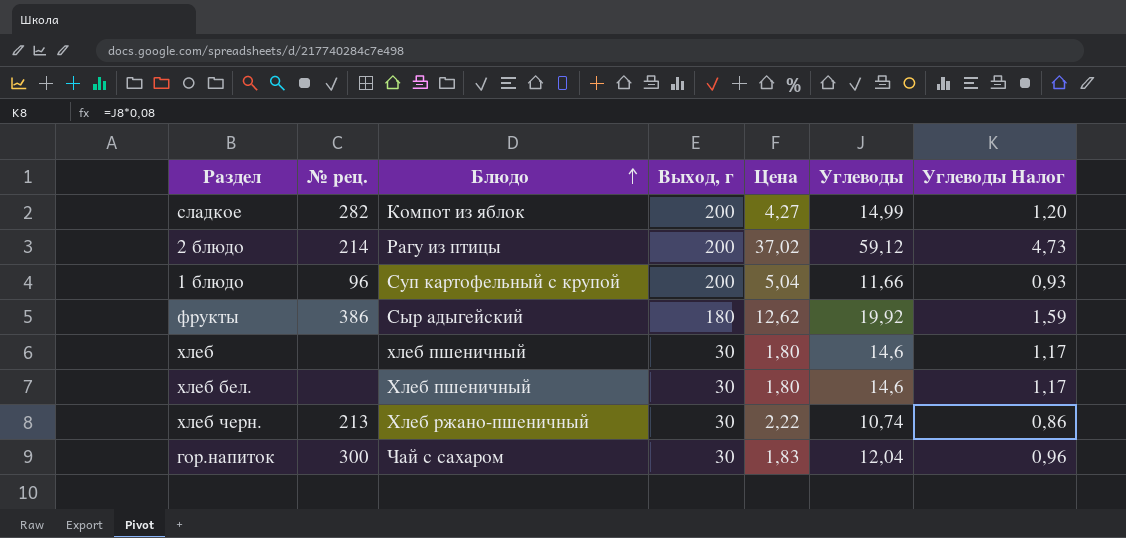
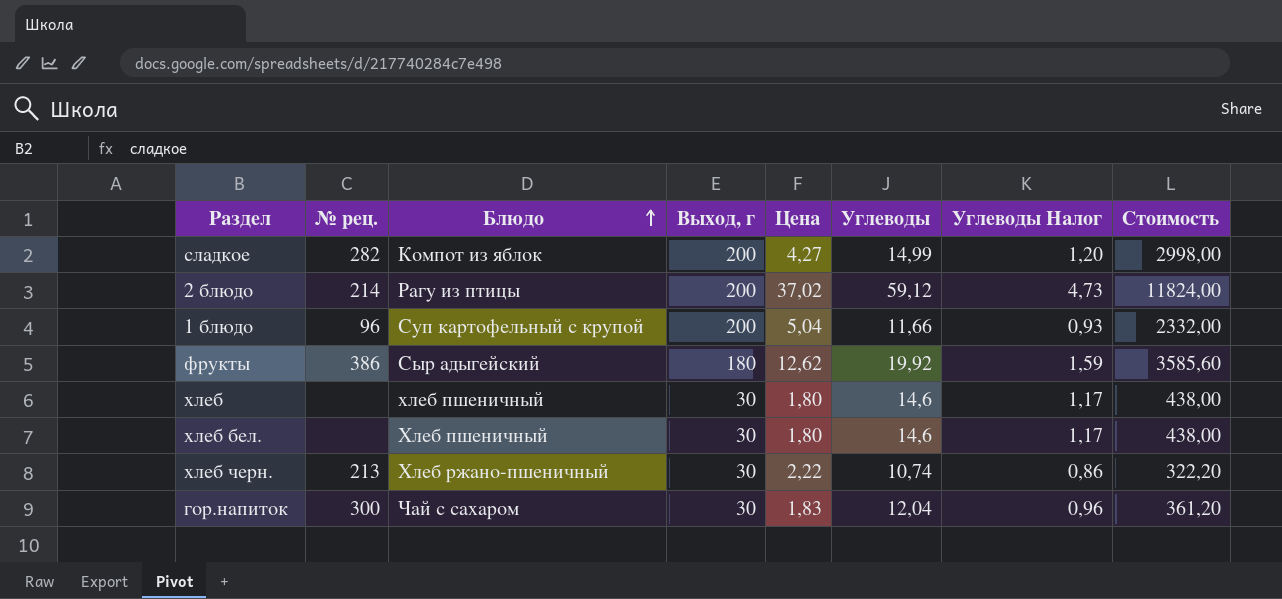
column Стоимость | formula: none -> [Выход, г] * [Углеводы]

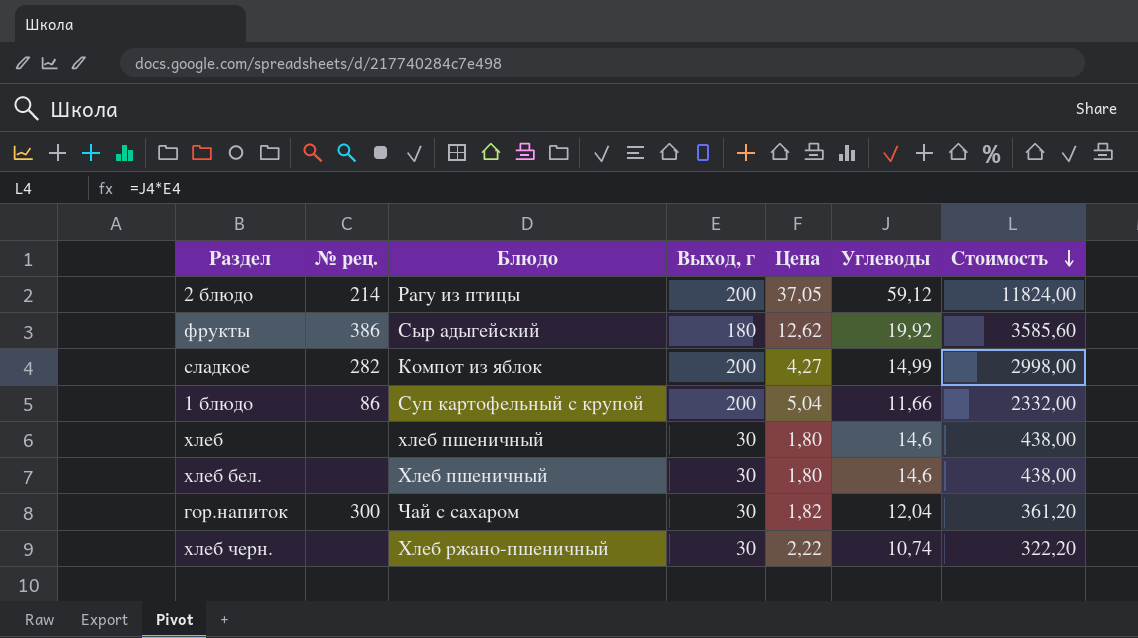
row order: Блюдо ascending -> Стоимость descending
column Углеводы Налог | formula: [Углеводы] * 0,08 -> none
2 блюдо | Цена: 37,02 -> 37,05
1 блюдо | № рец.: 96 -> 86
гор.напиток | Цена: 1,83 -> 1,82
хлеб черн. | № рец.: 213 -> none

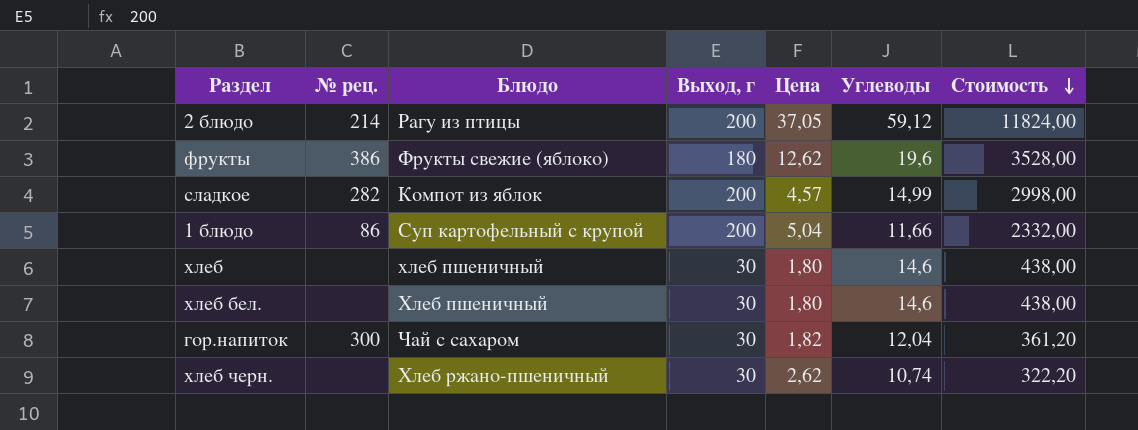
фрукты | Блюдо: Сыр адыгейский -> Фрукты свежие (яблоко)
фрукты | Углеводы: 19,92 -> 19,6
фрукты | Стоимость: 3585,60 -> 3528,00
сладкое | Цена: 4,27 -> 4,57
хлеб черн. | Цена: 2,22 -> 2,62

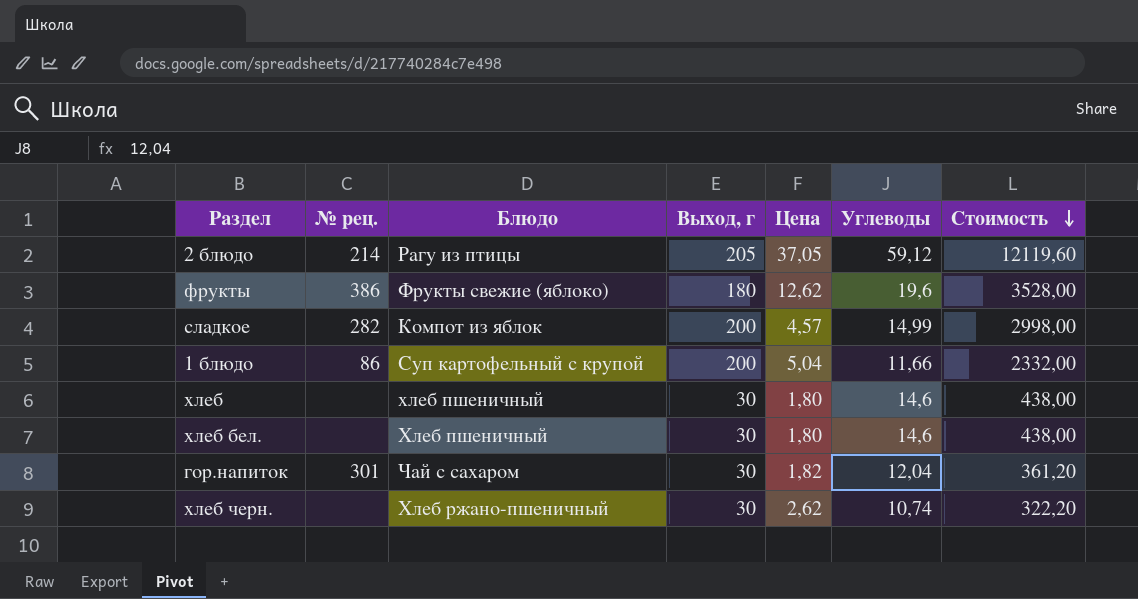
2 блюдо | Выход, г: 200 -> 205
2 блюдо | Стоимость: 11824,00 -> 12119,60
гор.напиток | № рец.: 300 -> 301

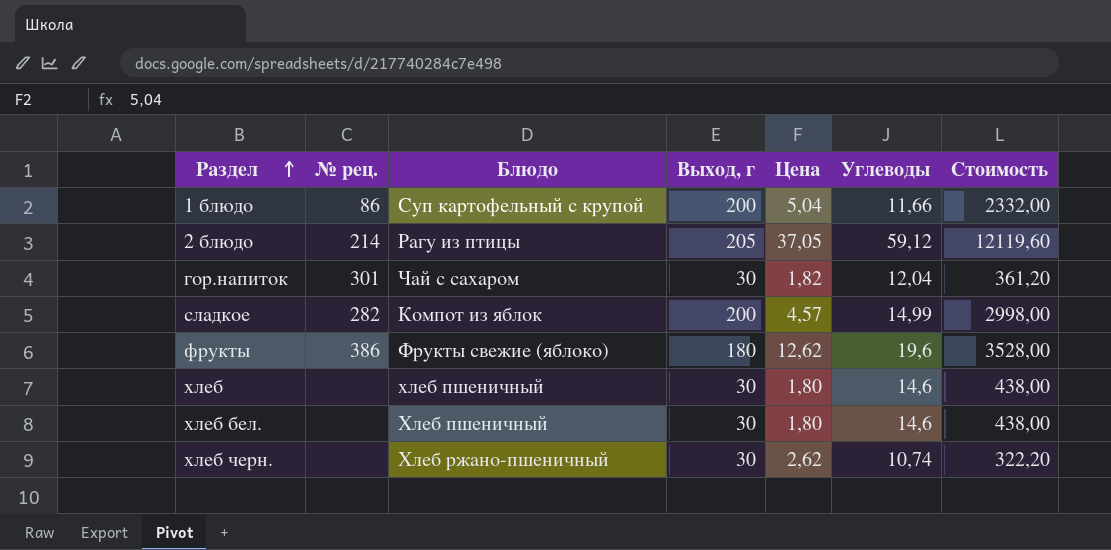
row order: Стоимость descending -> Раздел ascending

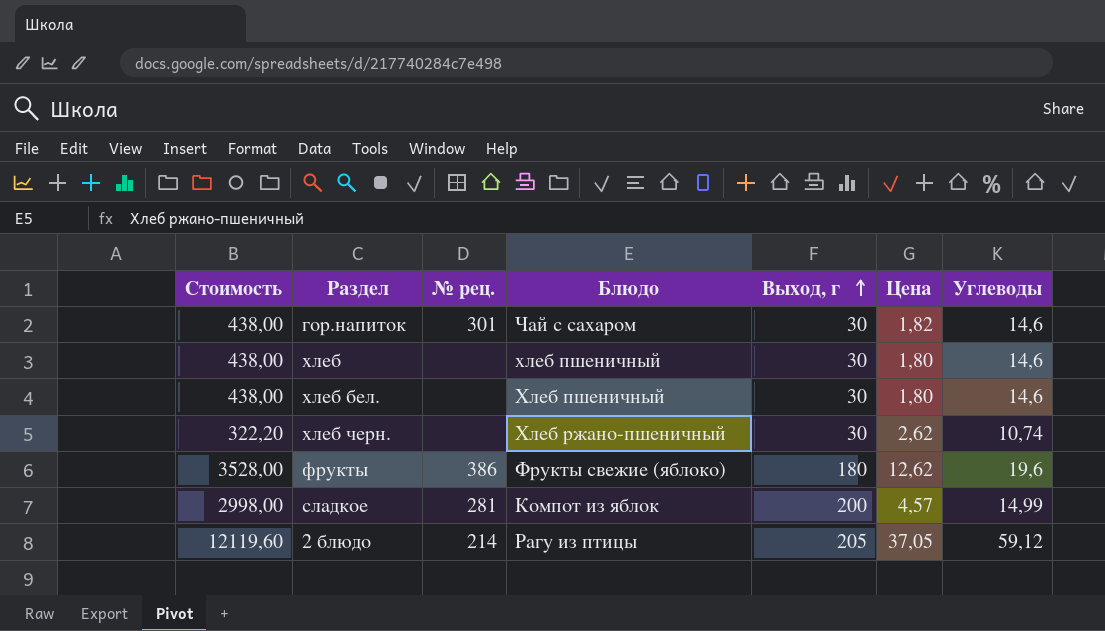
row order: Раздел ascending -> Выход, г ascending
column Стоимость | position: 7 -> 1
row 1 блюдо: 86 | Суп картофельный с крупой | 200 | 5,04 | 11,66 | 2332,00 -> none
гор.напиток | Стоимость: 361,20 -> 438,00
гор.напиток | Углеводы: 12,04 -> 14,6
сладкое | № рец.: 282 -> 281

